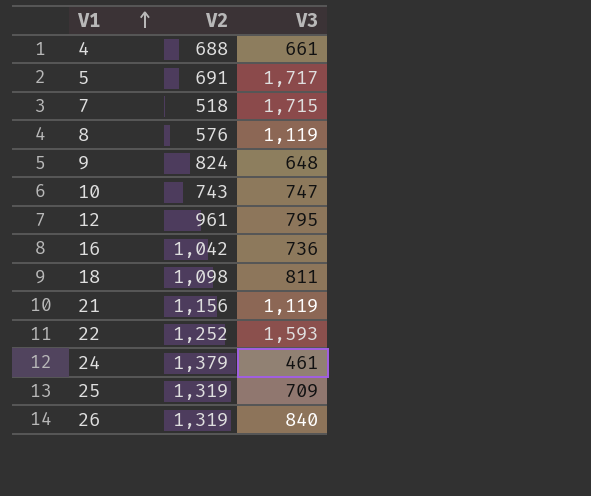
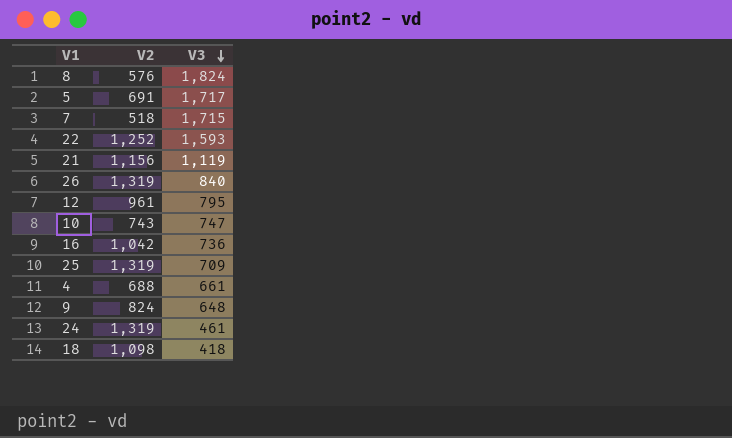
row order: V1 ascending -> V3 descending
8 | V3: 1,119 -> 1,824
24 | V2: 1,379 -> 1,319
18 | V3: 811 -> 418

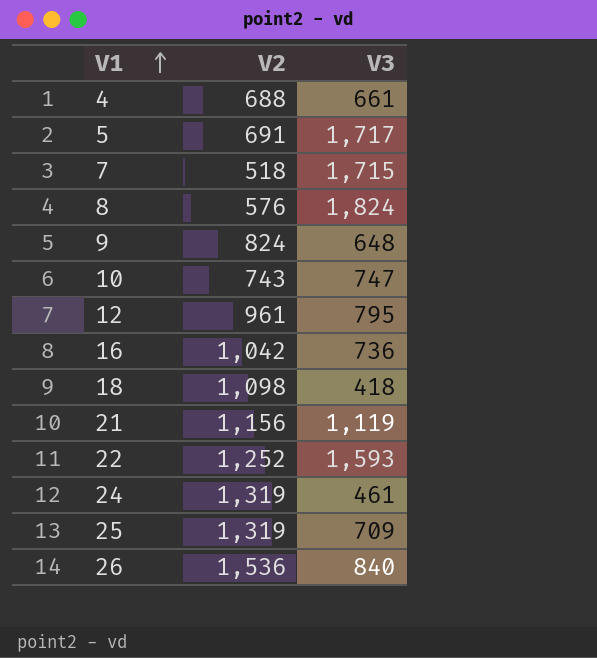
row order: V3 descending -> V1 ascending
26 | V2: 1,319 -> 1,536

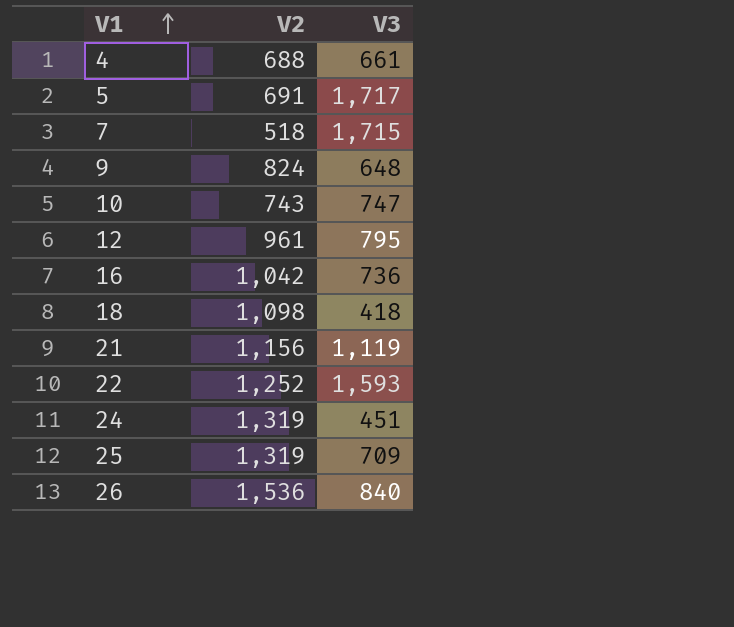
row 8: 576 | 1,824 -> none
24 | V3: 461 -> 451

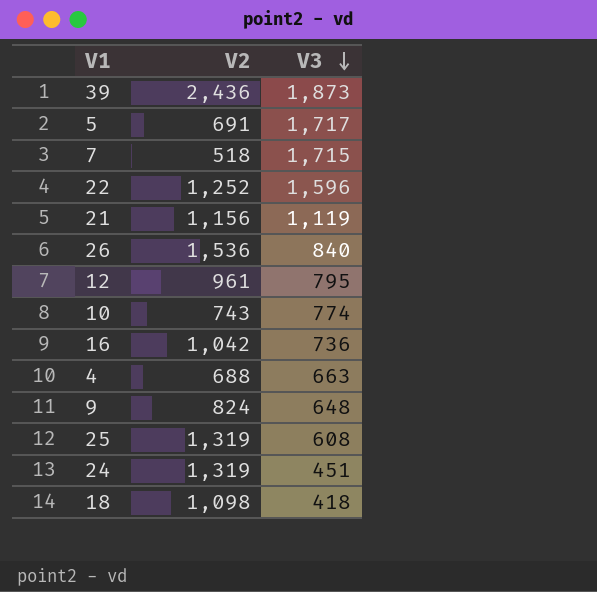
row order: V1 ascending -> V3 descending
row 39: none -> 2,436 | 1,873
22 | V3: 1,593 -> 1,596
10 | V3: 747 -> 774
4 | V3: 661 -> 663
25 | V3: 709 -> 608

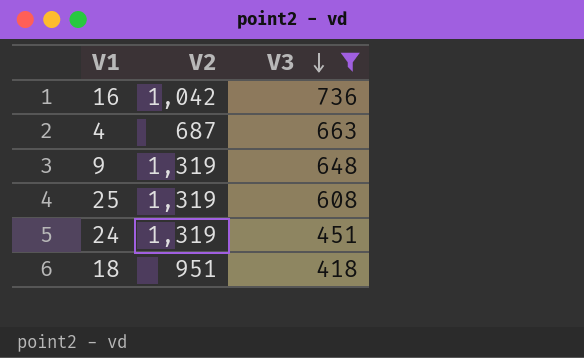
filter: none -> V3 <= 736
4 | V2: 688 -> 687
9 | V2: 824 -> 1,319
18 | V2: 1,098 -> 951

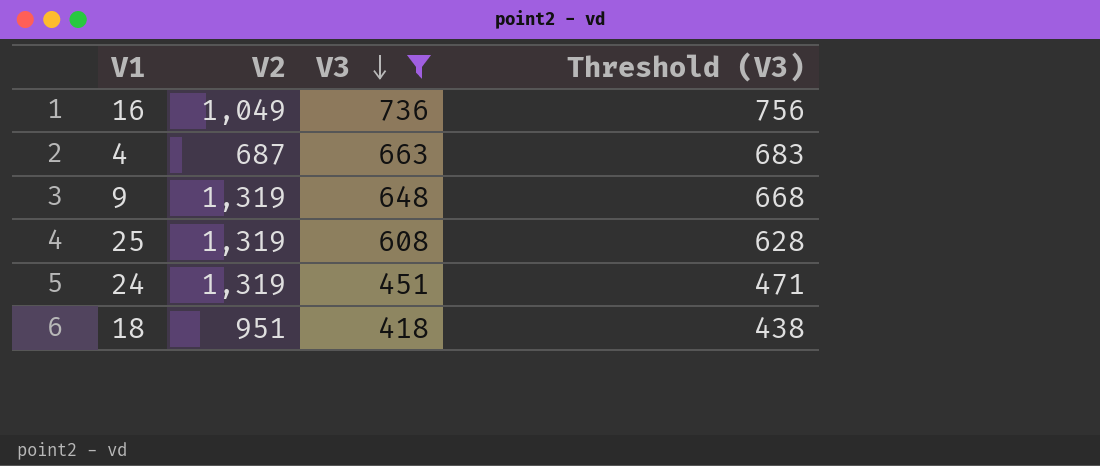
column Threshold (V3) | formula: none -> [V3] + 20
16 | V2: 1,042 -> 1,049

